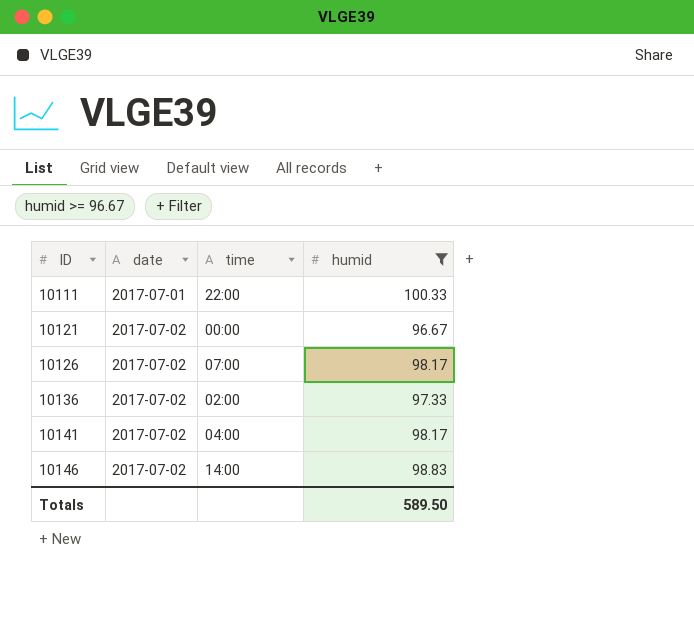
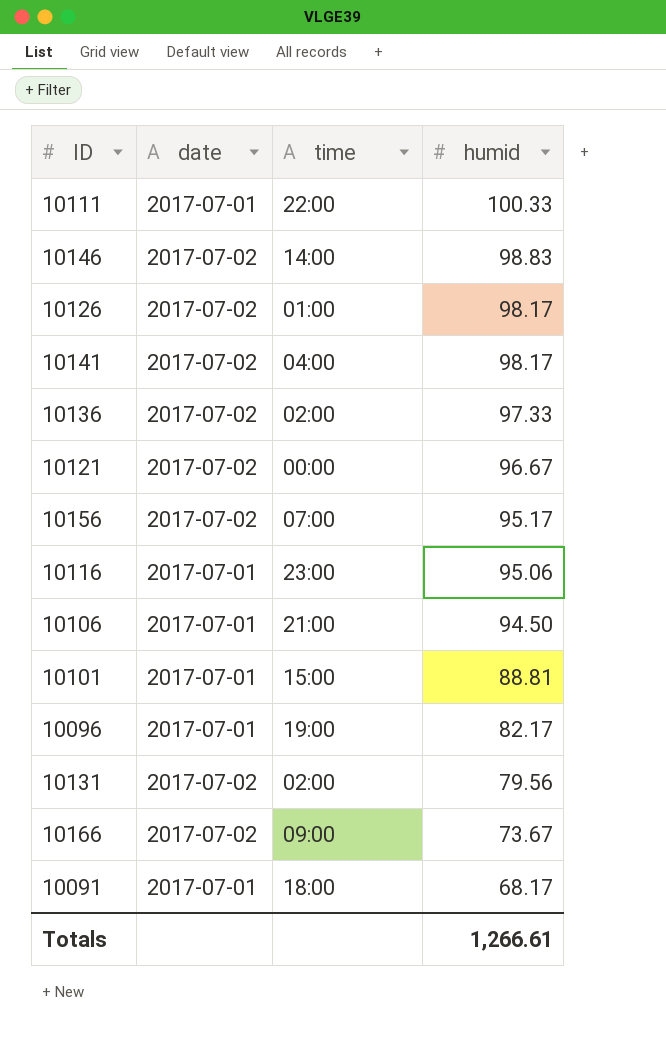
filter: humid >= 96.67 -> none
row order: ID ascending -> humid descending
10126 | time: 07:00 -> 01:00
Totals | humid: 589.50 -> 1,266.61

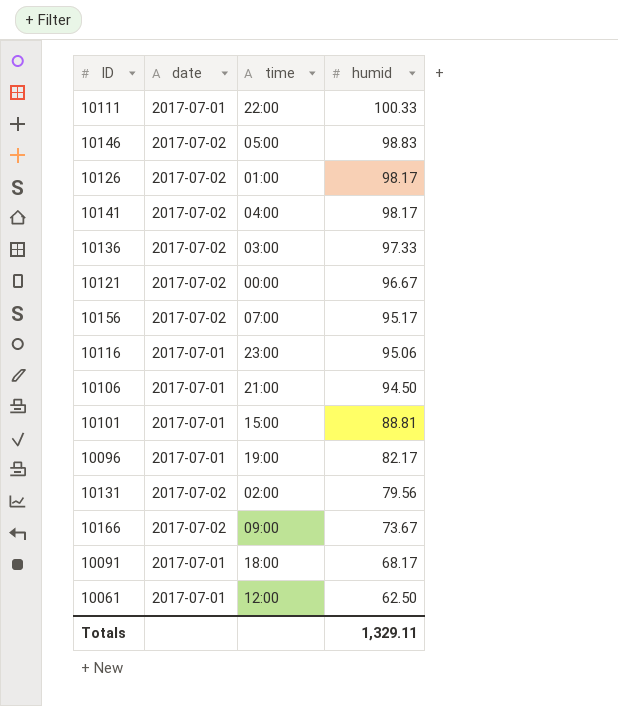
10146 | time: 14:00 -> 05:00
10136 | time: 02:00 -> 03:00
row 10061: none -> 2017-07-01 | 12:00 | 62.50
Totals | humid: 1,266.61 -> 1,329.11

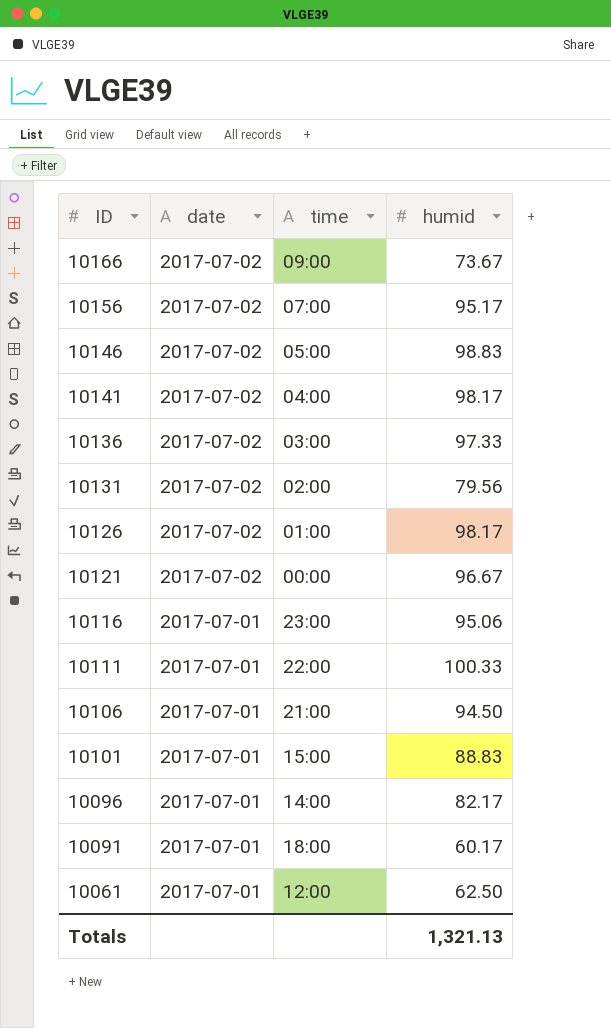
row order: humid descending -> ID descending
10101 | humid: 88.81 -> 88.83
10096 | time: 19:00 -> 14:00
10091 | humid: 68.17 -> 60.17
Totals | humid: 1,329.11 -> 1,321.13

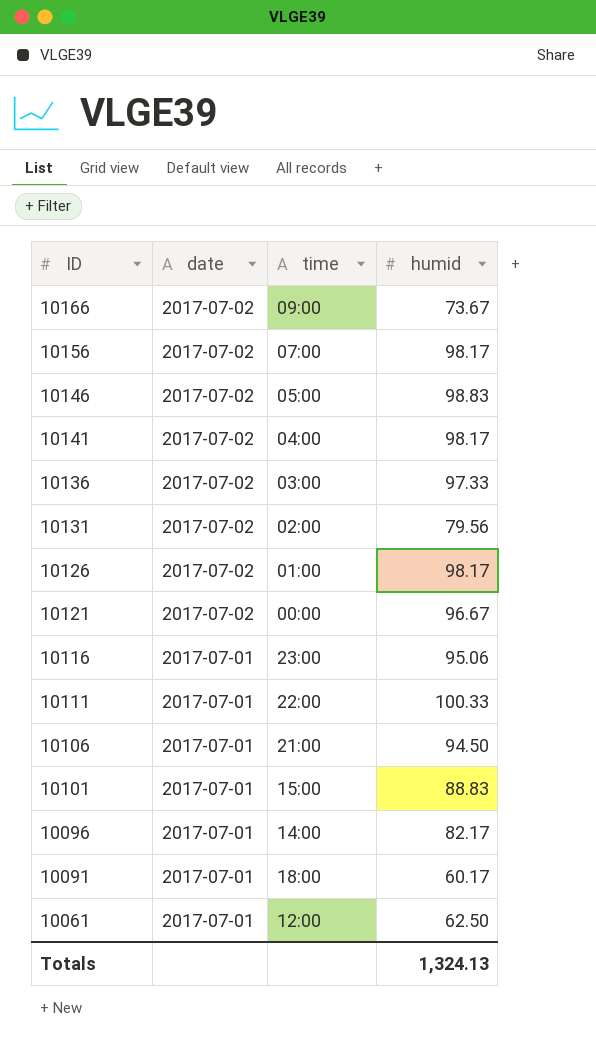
10156 | humid: 95.17 -> 98.17
Totals | humid: 1,321.13 -> 1,324.13

